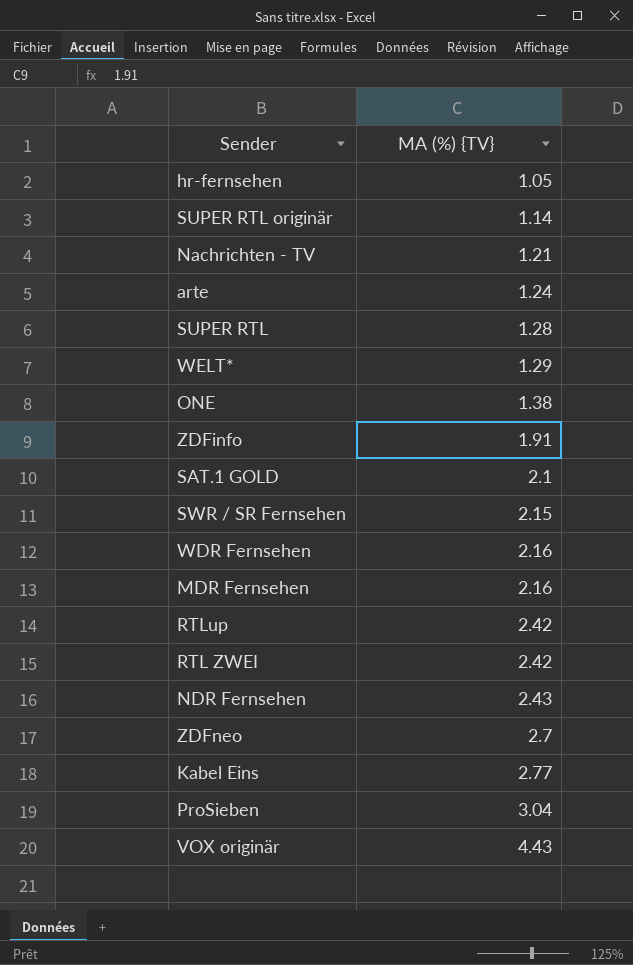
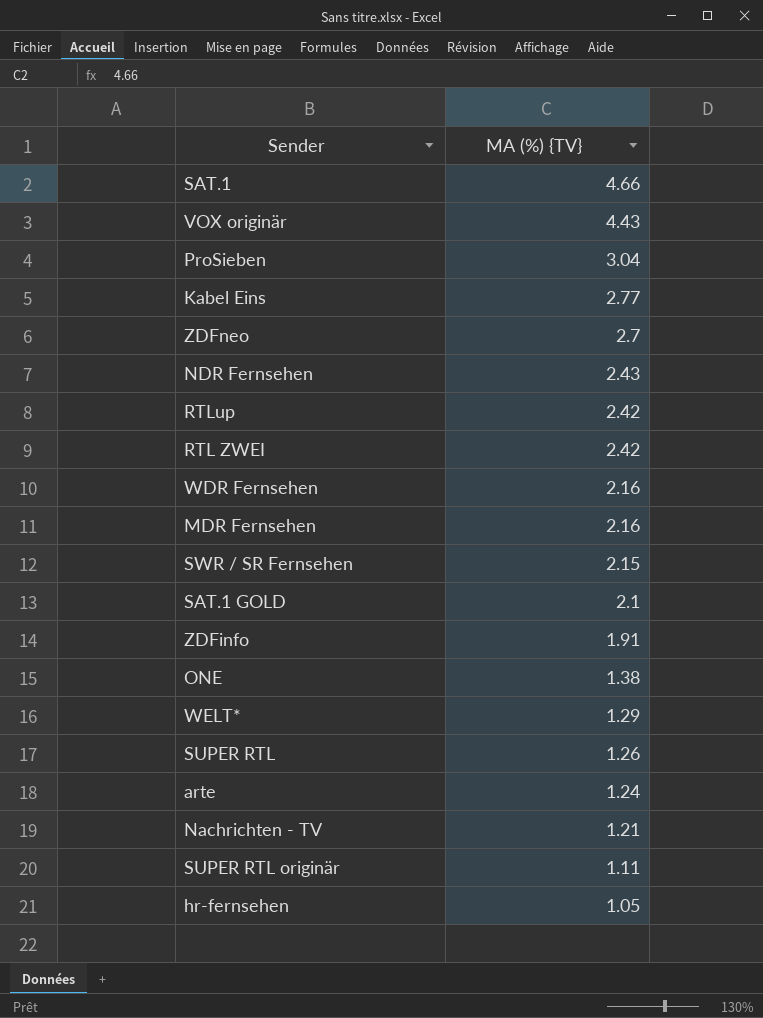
row order: MA (%) {TV} ascending -> MA (%) {TV} descending
row SAT.1: none -> 4.66
SUPER RTL | MA (%) {TV}: 1.28 -> 1.26
SUPER RTL originär | MA (%) {TV}: 1.14 -> 1.11

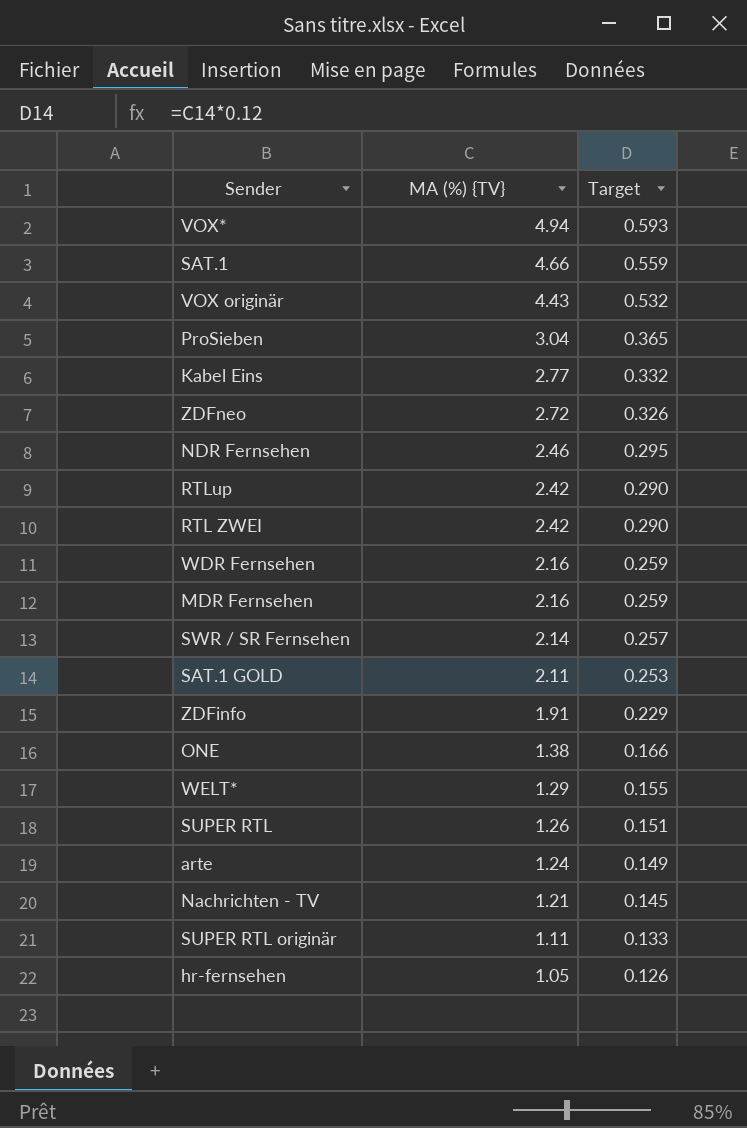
column Target | formula: none -> [MA (%) {TV}] * 0.12
row VOX*: none -> 4.94 | 0.593
ZDFneo | MA (%) {TV}: 2.7 -> 2.72
NDR Fernsehen | MA (%) {TV}: 2.43 -> 2.46
SWR / SR Fernsehen | MA (%) {TV}: 2.15 -> 2.14
SAT.1 GOLD | MA (%) {TV}: 2.1 -> 2.11

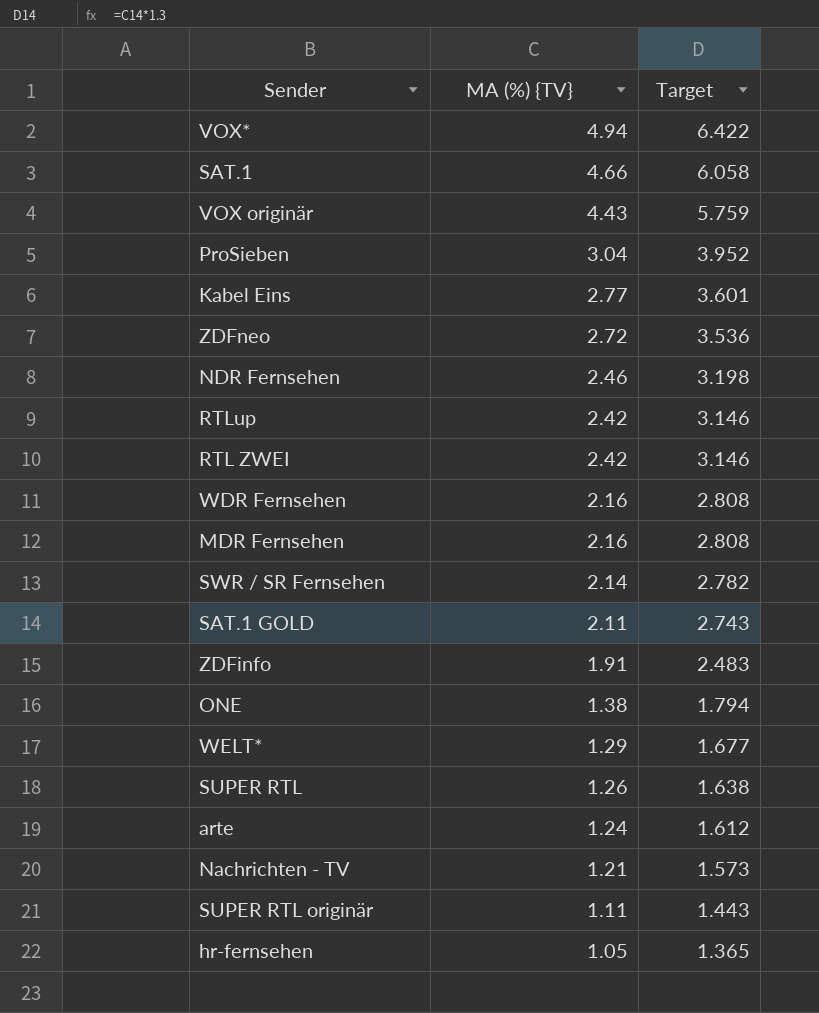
column Target | formula: [MA (%) {TV}] * 0.12 -> [MA (%) {TV}] * 1.3

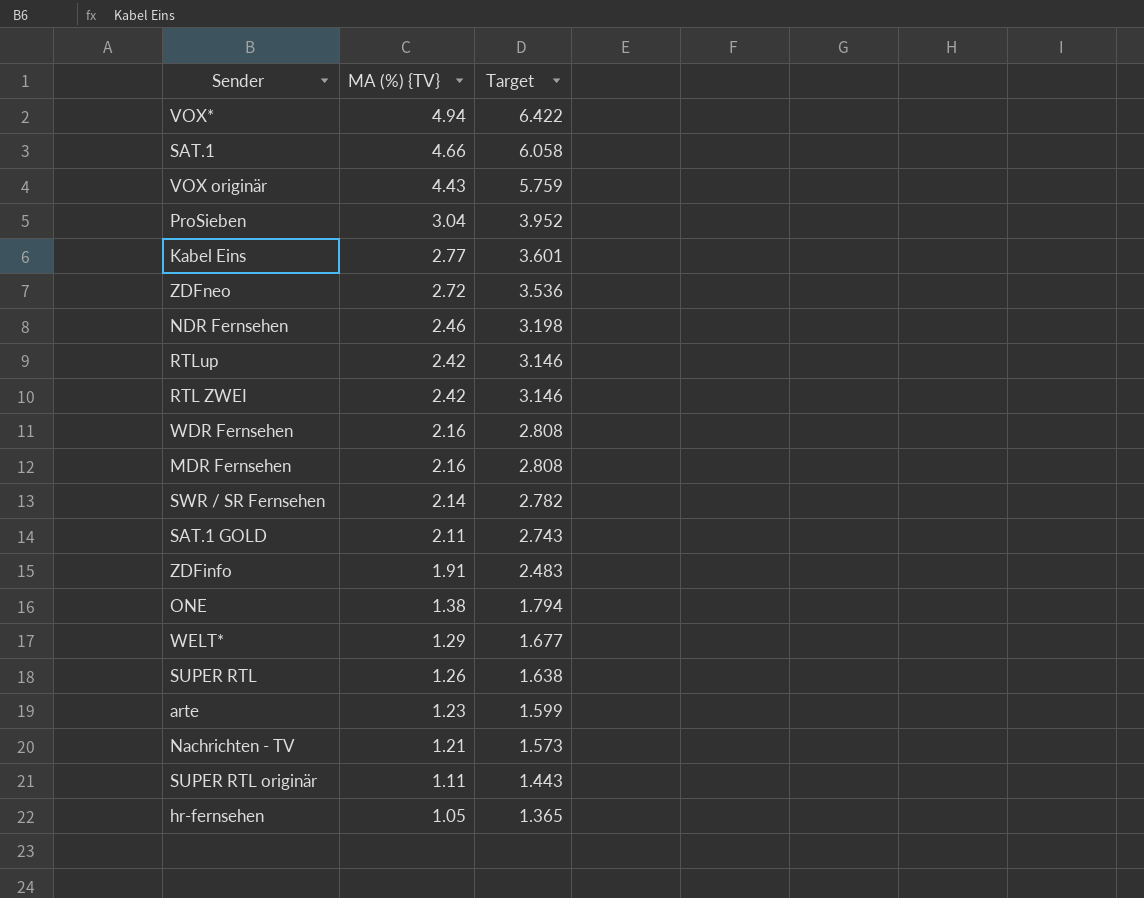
arte | MA (%) {TV}: 1.24 -> 1.23
arte | Target: 1.612 -> 1.599

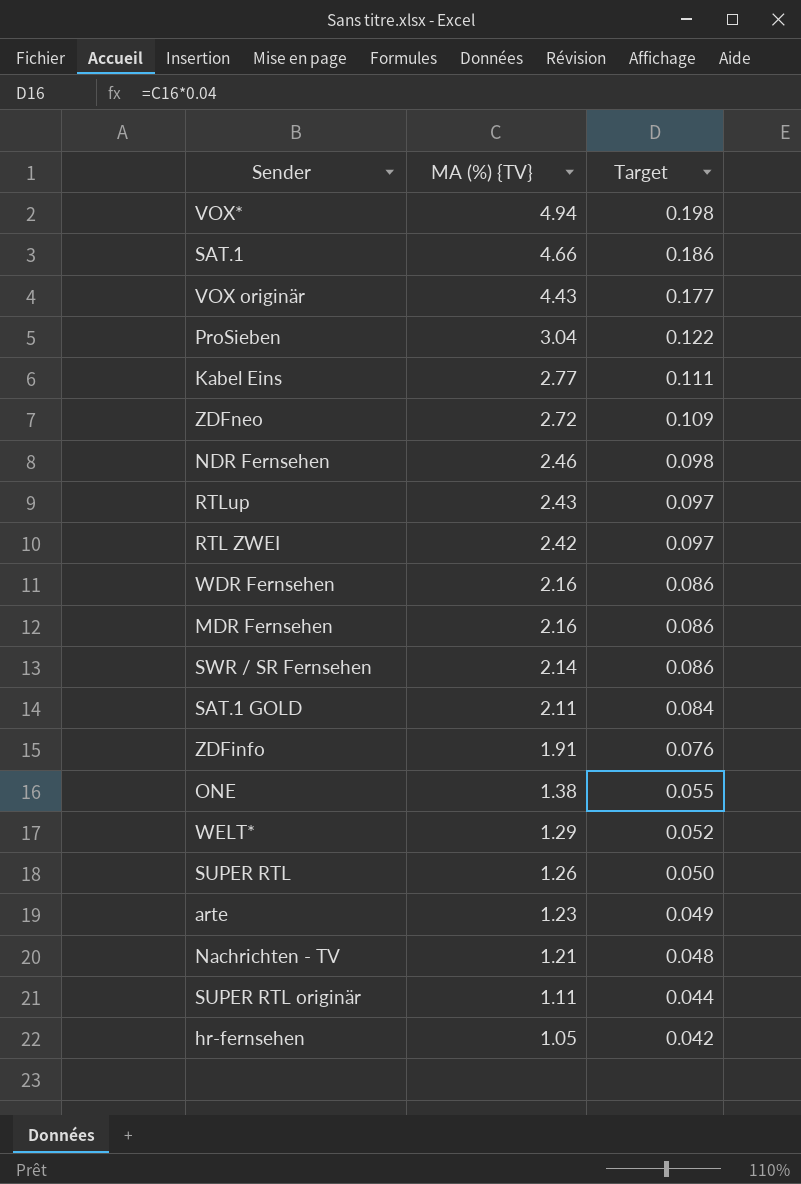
column Target | formula: [MA (%) {TV}] * 1.3 -> [MA (%) {TV}] * 0.04
RTLup | MA (%) {TV}: 2.42 -> 2.43

